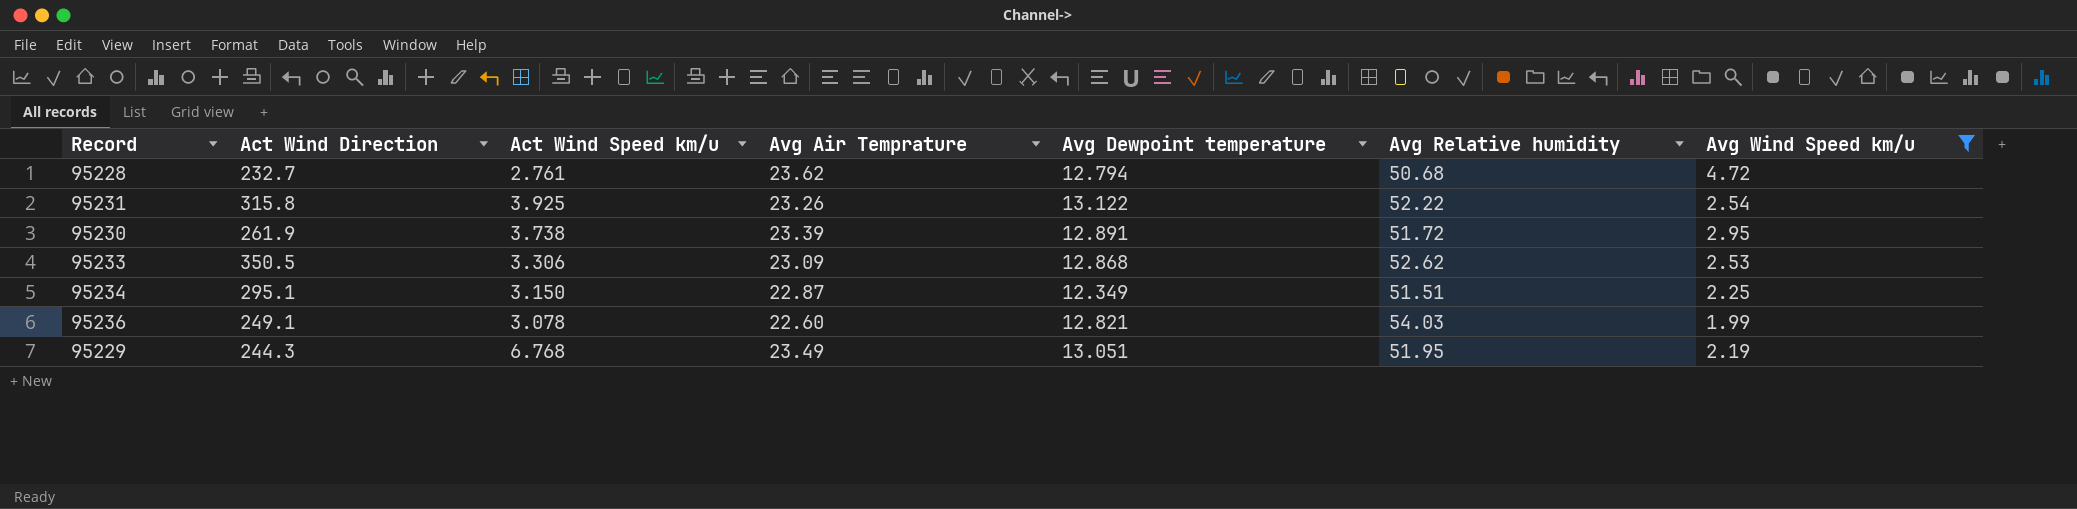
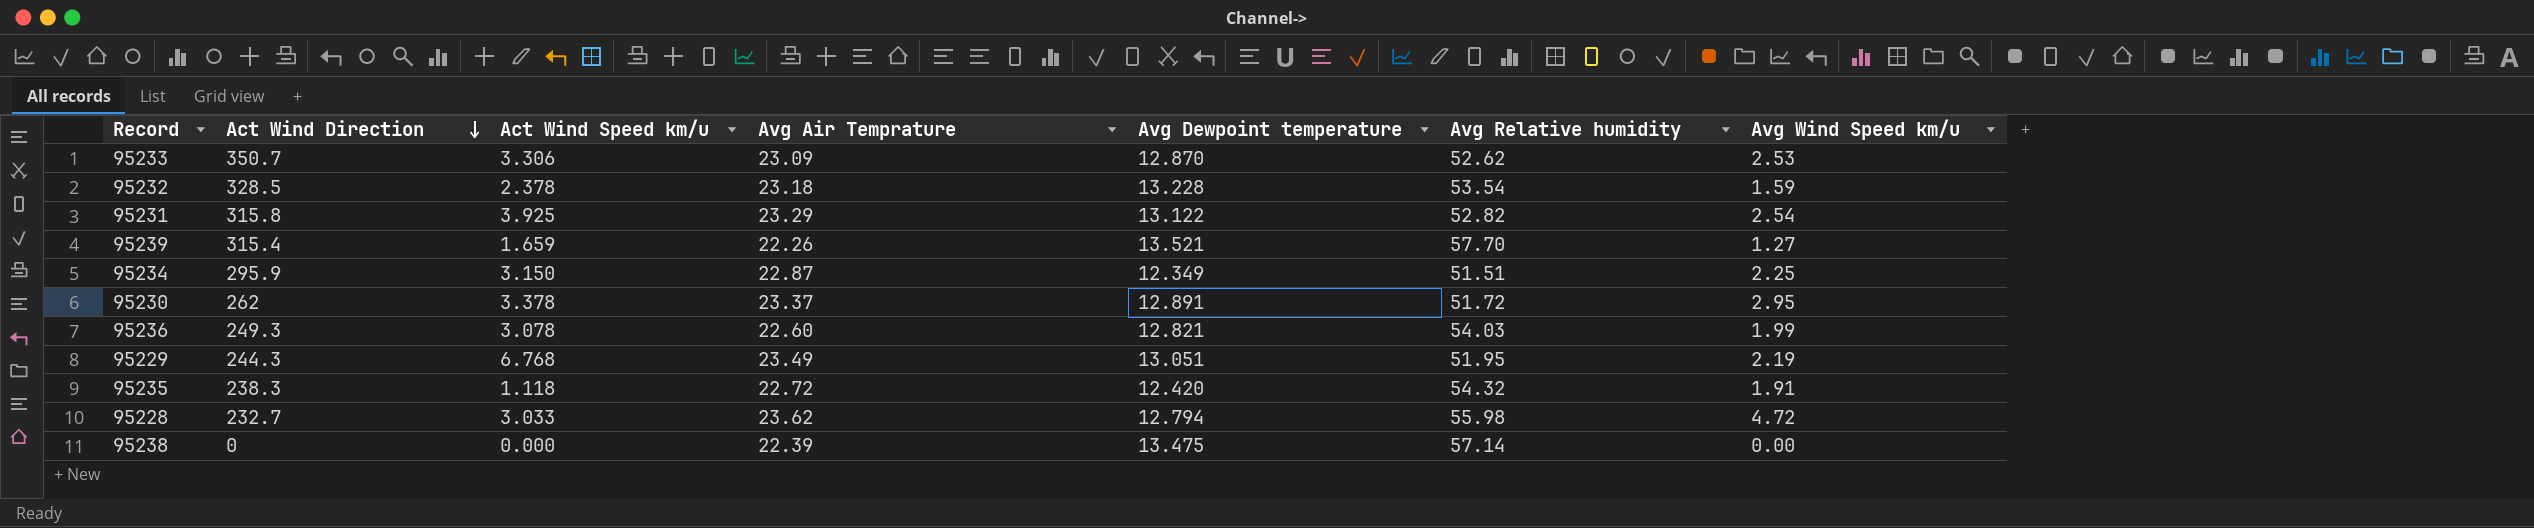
filter: Avg Wind Speed km/u >= 1.99 -> none
row order: none -> Act Wind Direction descending
95233 | Act Wind Direction: 350.5 -> 350.7
95233 | Avg Dewpoint temperature: 12.868 -> 12.870
95231 | Avg Air Temprature: 23.26 -> 23.29
95231 | Avg Relative humidity: 52.22 -> 52.82
95234 | Act Wind Direction: 295.1 -> 295.9
95230 | Act Wind Direction: 261.9 -> 262
95230 | Act Wind Speed km/u: 3.738 -> 3.378
95230 | Avg Air Temprature: 23.39 -> 23.37
95236 | Act Wind Direction: 249.1 -> 249.3
95228 | Act Wind Speed km/u: 2.761 -> 3.033
95228 | Avg Relative humidity: 50.68 -> 55.98

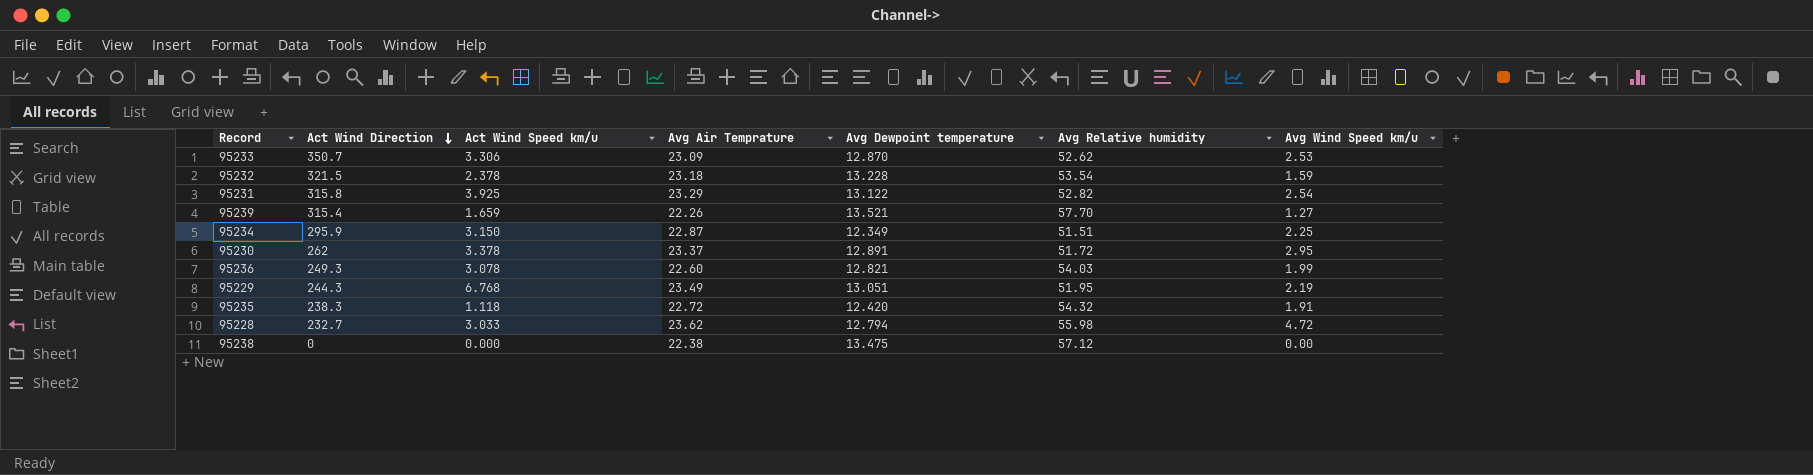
95232 | Act Wind Direction: 328.5 -> 321.5
95238 | Avg Air Temprature: 22.39 -> 22.38
95238 | Avg Relative humidity: 57.14 -> 57.12

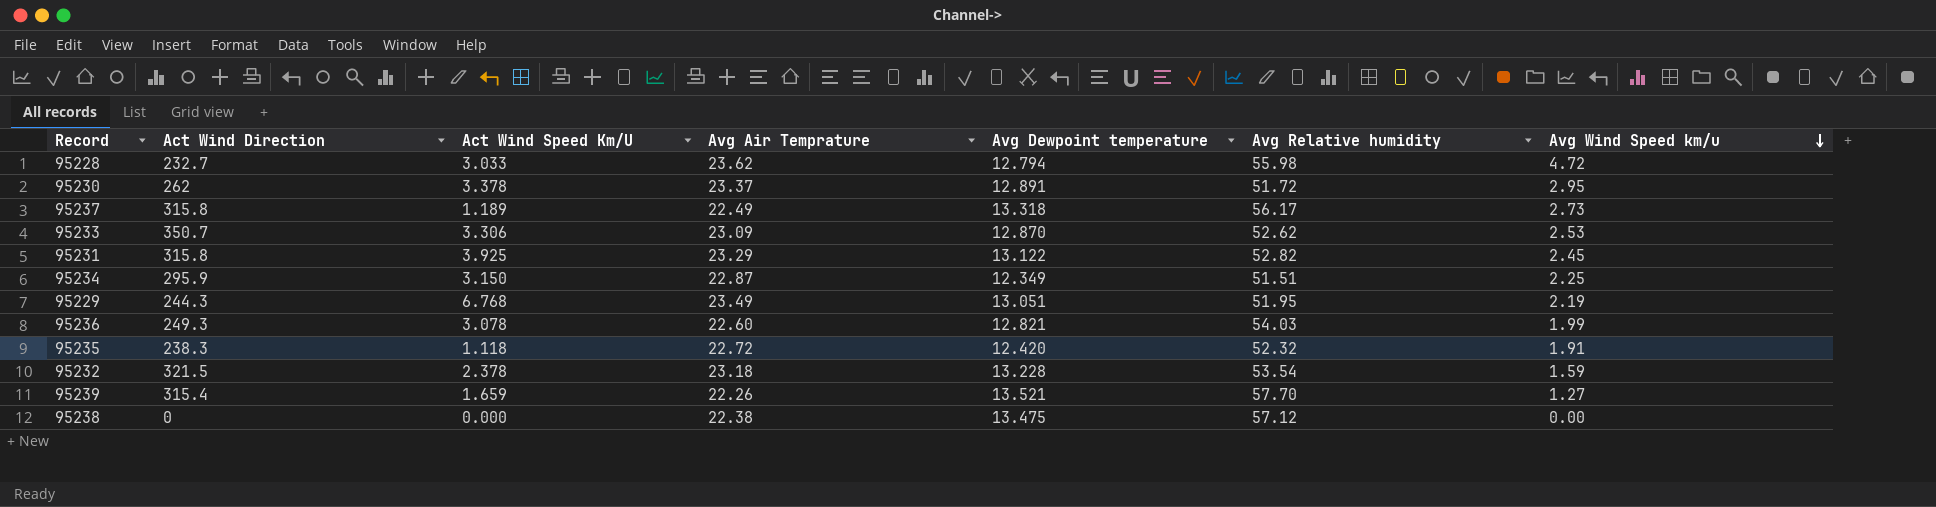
row order: Act Wind Direction descending -> Avg Wind Speed km/u descending
column name: Act Wind Speed km/u -> Act Wind Speed Km/U
row 95237: none -> 315.8 | 1.189 | 22.49 | 13.318 | 56.17 | 2.73
95231 | Avg Wind Speed km/u: 2.54 -> 2.45
95235 | Avg Relative humidity: 54.32 -> 52.32

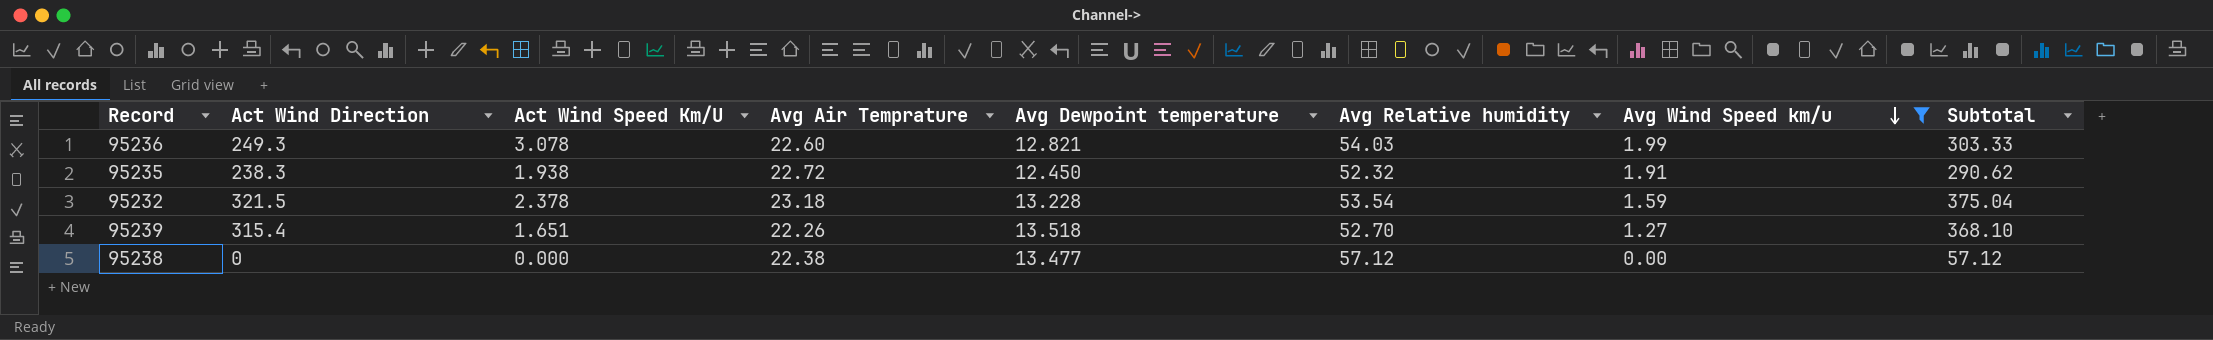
filter: none -> Avg Wind Speed km/u <= 1.99
column Subtotal | formula: none -> [Act Wind Direction] + [Avg Relative humidity]
95235 | Act Wind Speed Km/U: 1.118 -> 1.938
95235 | Avg Dewpoint temperature: 12.420 -> 12.450
95239 | Act Wind Speed Km/U: 1.659 -> 1.651
95239 | Avg Dewpoint temperature: 13.521 -> 13.518
95239 | Avg Relative humidity: 57.70 -> 52.70
95238 | Avg Dewpoint temperature: 13.475 -> 13.477

